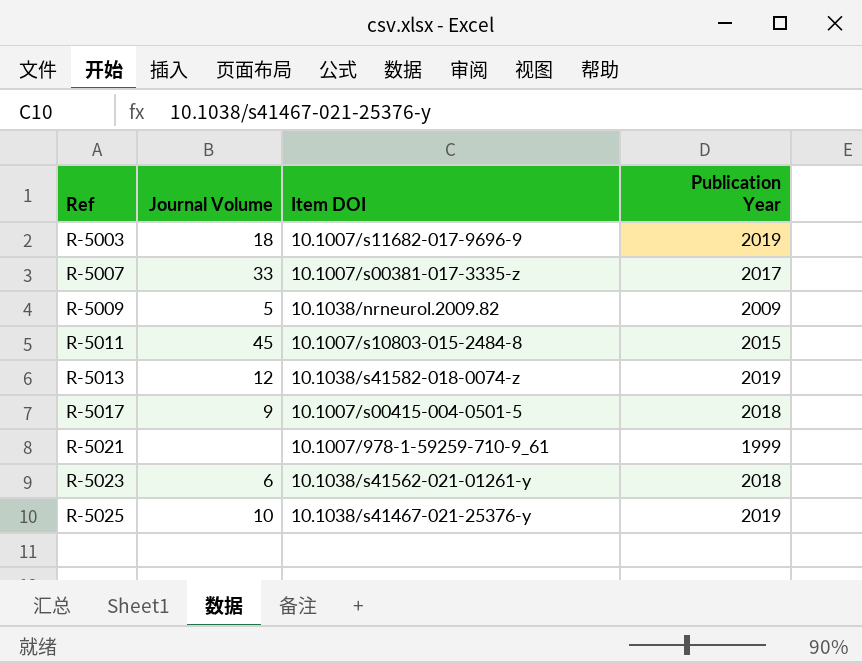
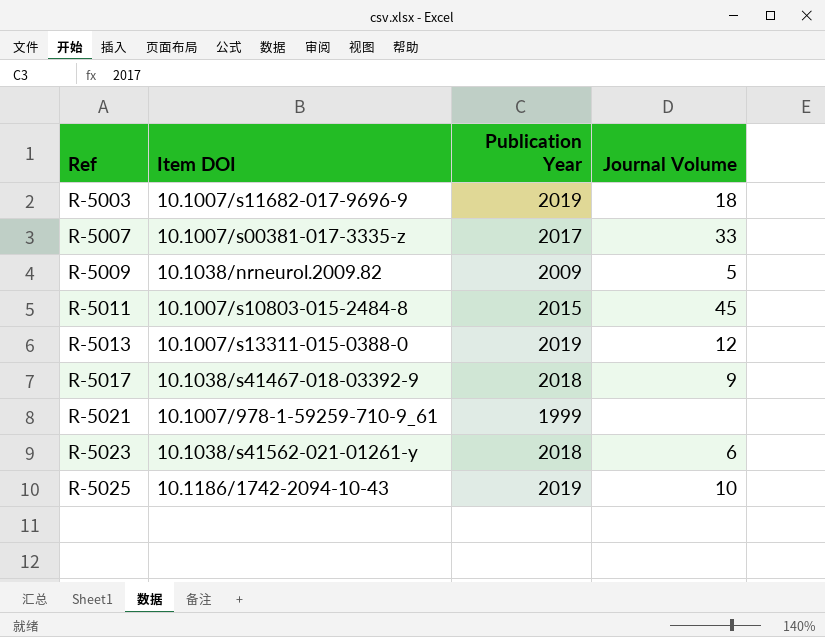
column Journal Volume | position: 2 -> 4
R-5013 | Item DOI: 10.1038/s41582-018-0074-z -> 10.1007/s13311-015-0388-0
R-5017 | Item DOI: 10.1007/s00415-004-0501-5 -> 10.1038/s41467-018-03392-9
R-5025 | Item DOI: 10.1038/s41467-021-25376-y -> 10.1186/1742-2094-10-43

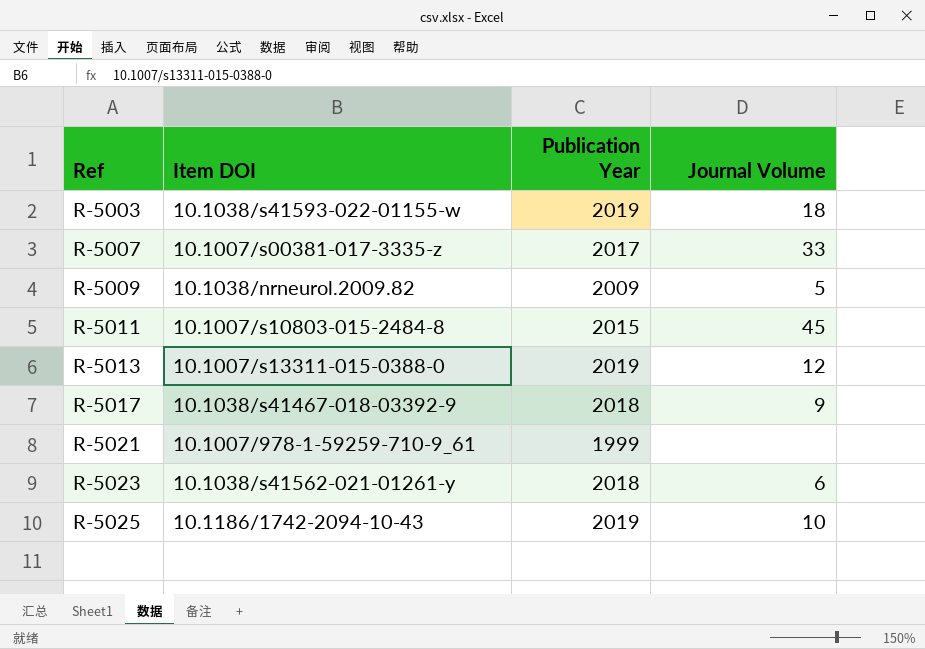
R-5003 | Item DOI: 10.1007/s11682-017-9696-9 -> 10.1038/s41593-022-01155-w

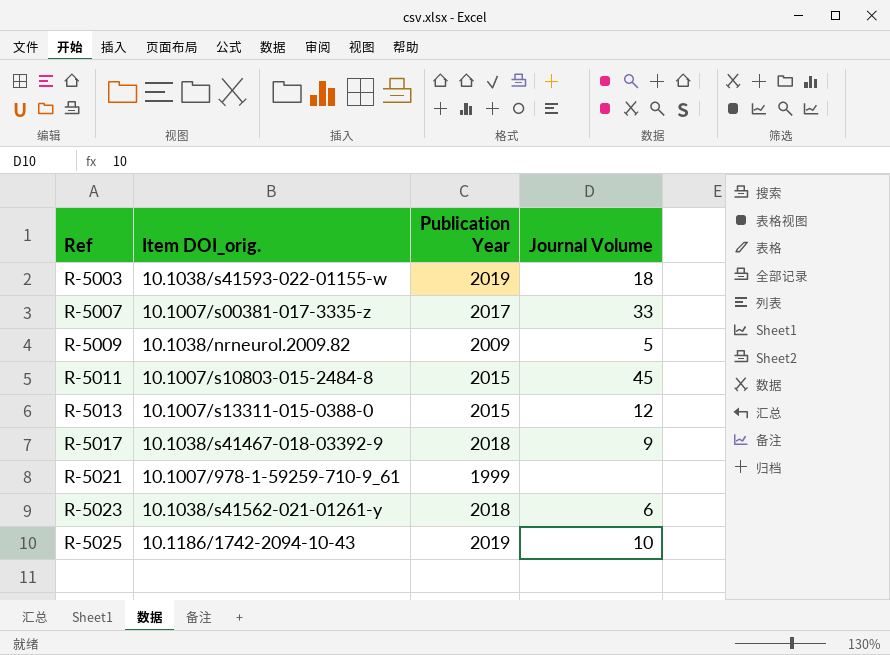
column name: Item DOI -> Item DOI_orig.
R-5013 | Publication Year: 2019 -> 2015

